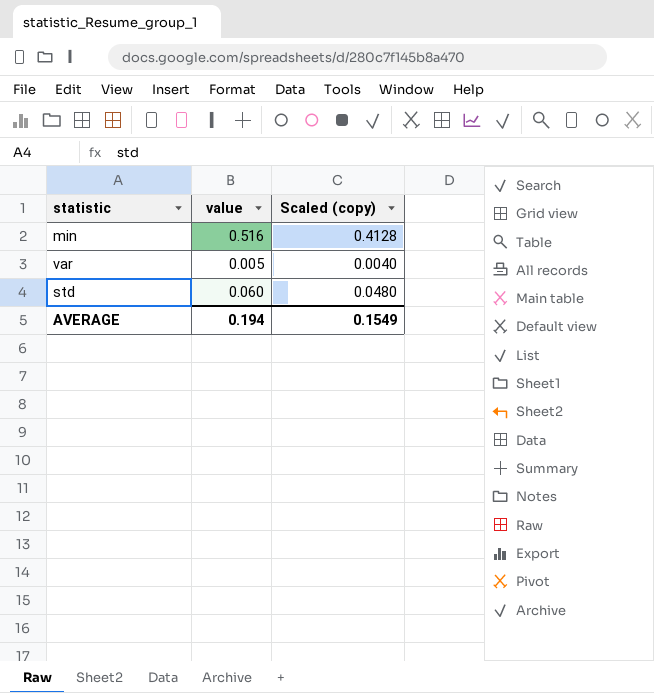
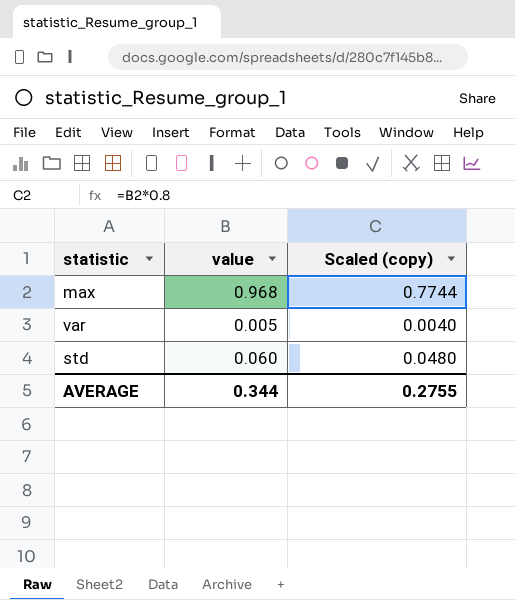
row min: 0.516 | 0.4128 -> none
row max: none -> 0.968 | 0.7744
AVERAGE | value: 0.194 -> 0.344
AVERAGE | Scaled (copy): 0.1549 -> 0.2755

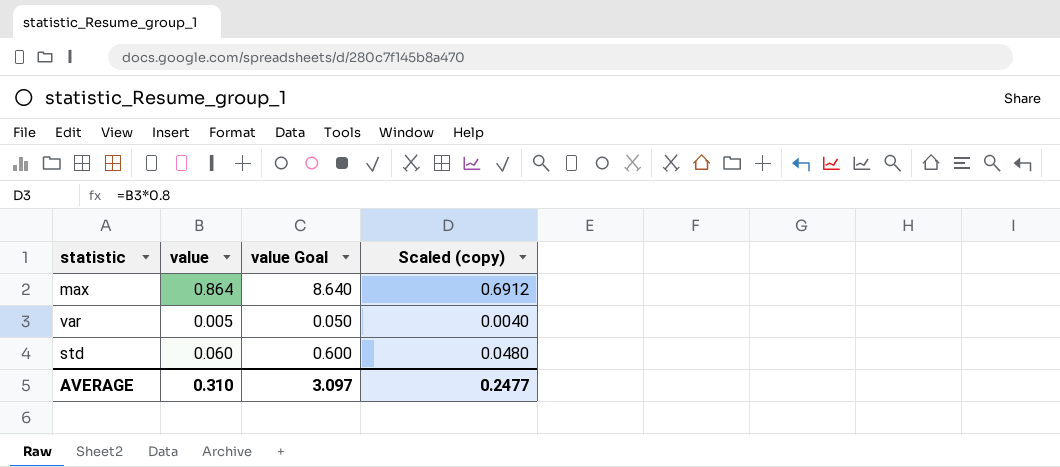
column value Goal | formula: none -> [value] * 10
max | value: 0.968 -> 0.864
max | Scaled (copy): 0.7744 -> 0.6912
AVERAGE | value: 0.344 -> 0.310
AVERAGE | Scaled (copy): 0.2755 -> 0.2477

